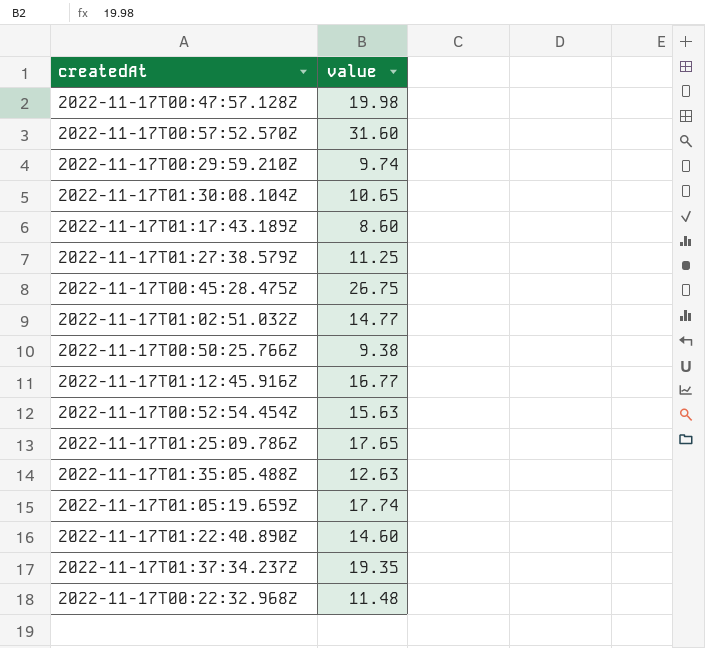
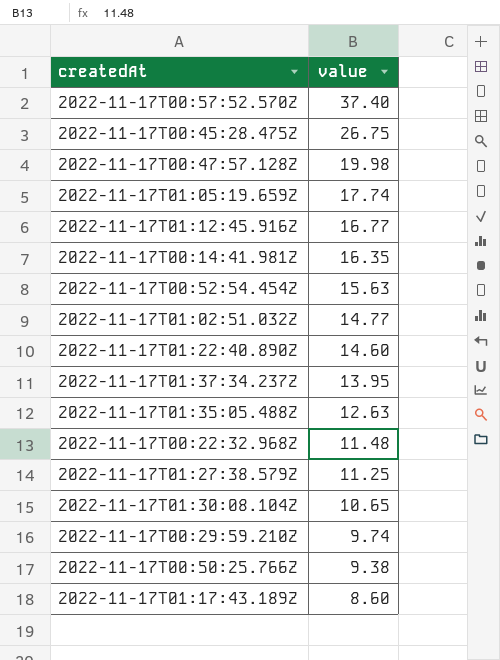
row order: none -> value descending
row 2022-11-17T01:25:09.786Z: 17.65 -> none
2022-11-17T00:57:52.570Z | value: 31.60 -> 37.40
row 2022-11-17T00:14:41.981Z: none -> 16.35
2022-11-17T01:37:34.237Z | value: 19.35 -> 13.95

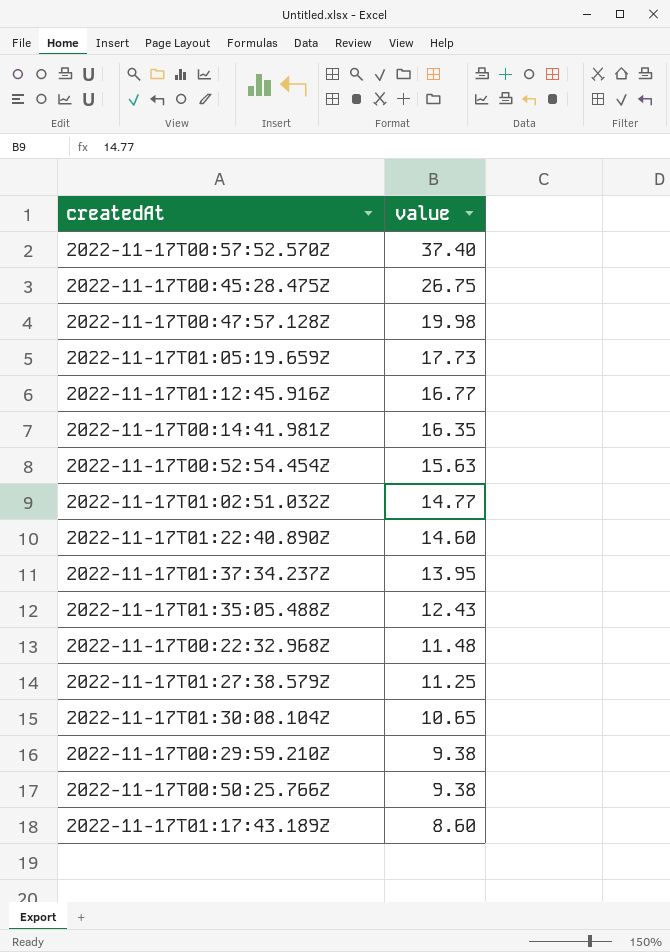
2022-11-17T01:05:19.659Z | value: 17.74 -> 17.73
2022-11-17T01:35:05.488Z | value: 12.63 -> 12.43
2022-11-17T00:29:59.210Z | value: 9.74 -> 9.38

